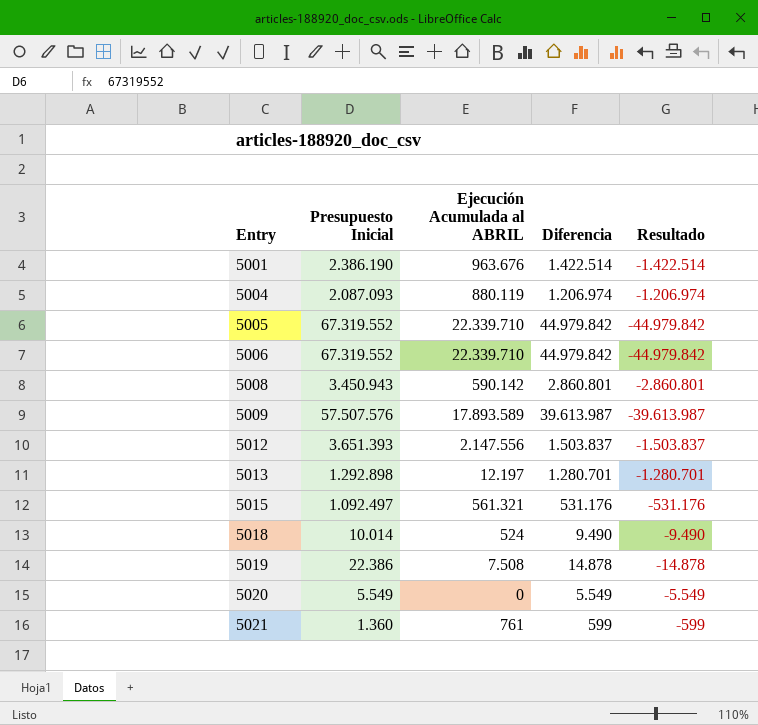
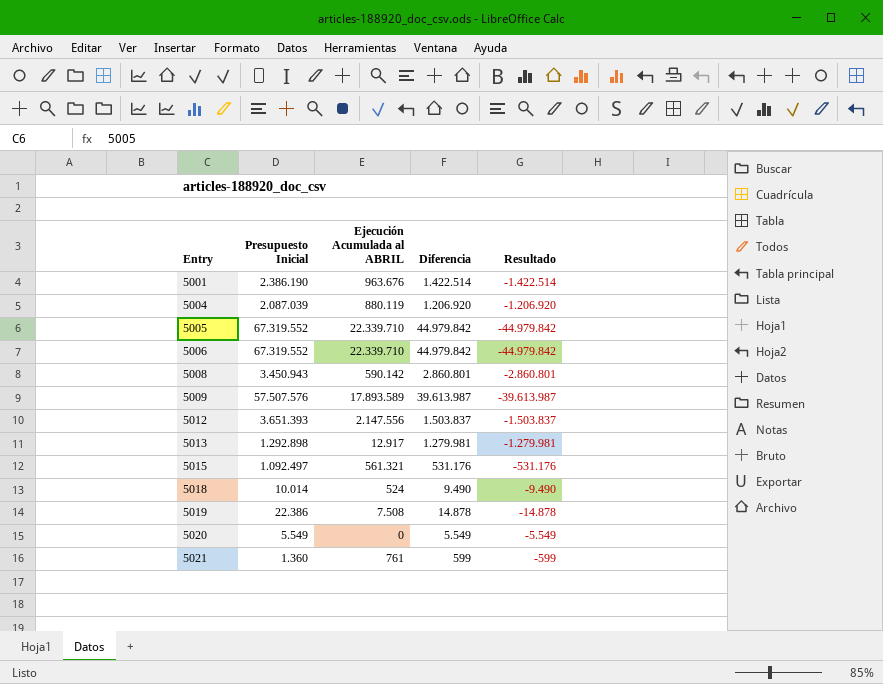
5004 | Presupuesto Inicial: 2.087.093 -> 2.087.039
5004 | Diferencia: 1.206.974 -> 1.206.920
5004 | Resultado: -1.206.974 -> -1.206.920
5013 | Ejecución Acumulada al ABRIL: 12.197 -> 12.917
5013 | Diferencia: 1.280.701 -> 1.279.981
5013 | Resultado: -1.280.701 -> -1.279.981

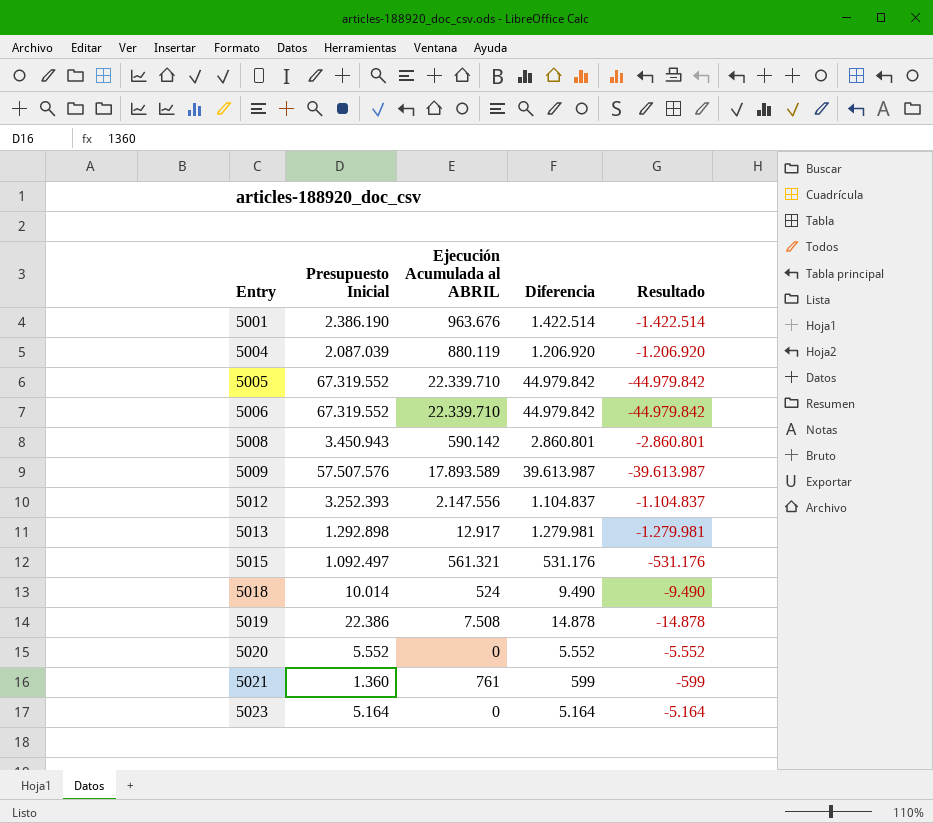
5012 | Presupuesto Inicial: 3.651.393 -> 3.252.393
5012 | Diferencia: 1.503.837 -> 1.104.837
5012 | Resultado: -1.503.837 -> -1.104.837
5020 | Presupuesto Inicial: 5.549 -> 5.552
5020 | Diferencia: 5.549 -> 5.552
5020 | Resultado: -5.549 -> -5.552
row 5023: none -> 5.164 | 0 | 5.164 | -5.164

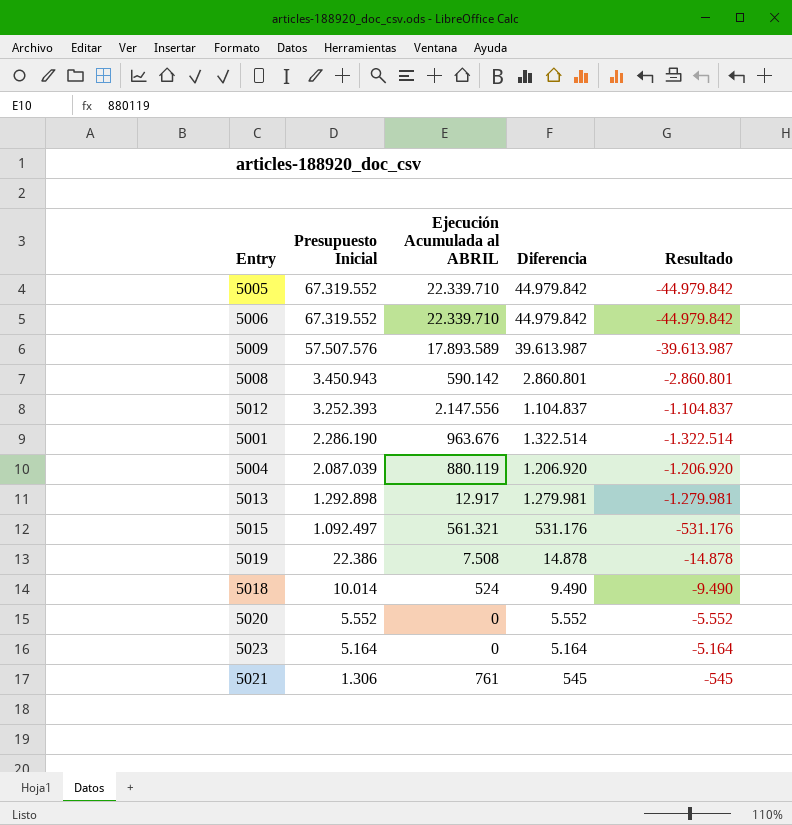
row order: Entry ascending -> Presupuesto Inicial descending
5001 | Presupuesto Inicial: 2.386.190 -> 2.286.190
5001 | Diferencia: 1.422.514 -> 1.322.514
5001 | Resultado: -1.422.514 -> -1.322.514
5021 | Presupuesto Inicial: 1.360 -> 1.306
5021 | Diferencia: 599 -> 545
5021 | Resultado: -599 -> -545

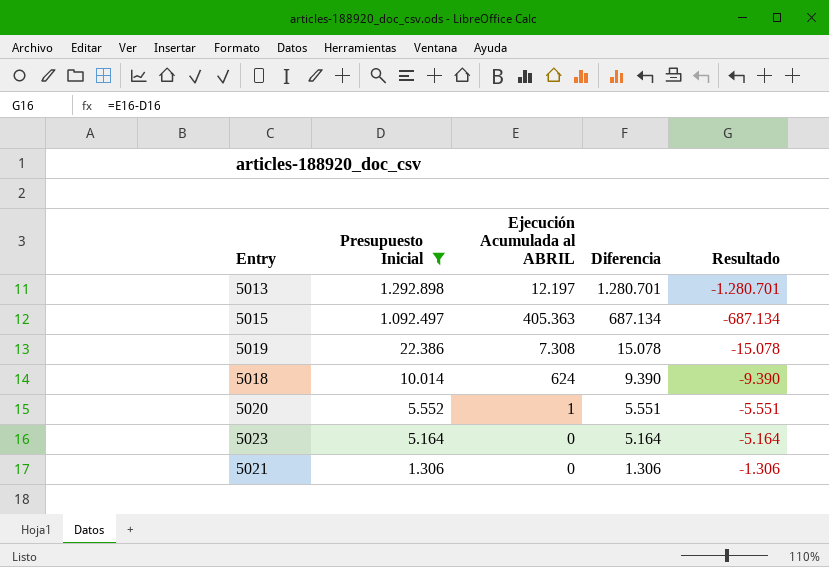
filter: none -> Presupuesto Inicial <= 1.292.898
5013 | Ejecución Acumulada al ABRIL: 12.917 -> 12.197
5013 | Diferencia: 1.279.981 -> 1.280.701
5013 | Resultado: -1.279.981 -> -1.280.701
5015 | Ejecución Acumulada al ABRIL: 561.321 -> 405.363
5015 | Diferencia: 531.176 -> 687.134
5015 | Resultado: -531.176 -> -687.134
5019 | Ejecución Acumulada al ABRIL: 7.508 -> 7.308
5019 | Diferencia: 14.878 -> 15.078
5019 | Resultado: -14.878 -> -15.078
5018 | Ejecución Acumulada al ABRIL: 524 -> 624
5018 | Diferencia: 9.490 -> 9.390
5018 | Resultado: -9.490 -> -9.390
5020 | Ejecución Acumulada al ABRIL: 0 -> 1
5020 | Diferencia: 5.552 -> 5.551
5020 | Resultado: -5.552 -> -5.551
5021 | Ejecución Acumulada al ABRIL: 761 -> 0
5021 | Diferencia: 545 -> 1.306
5021 | Resultado: -545 -> -1.306

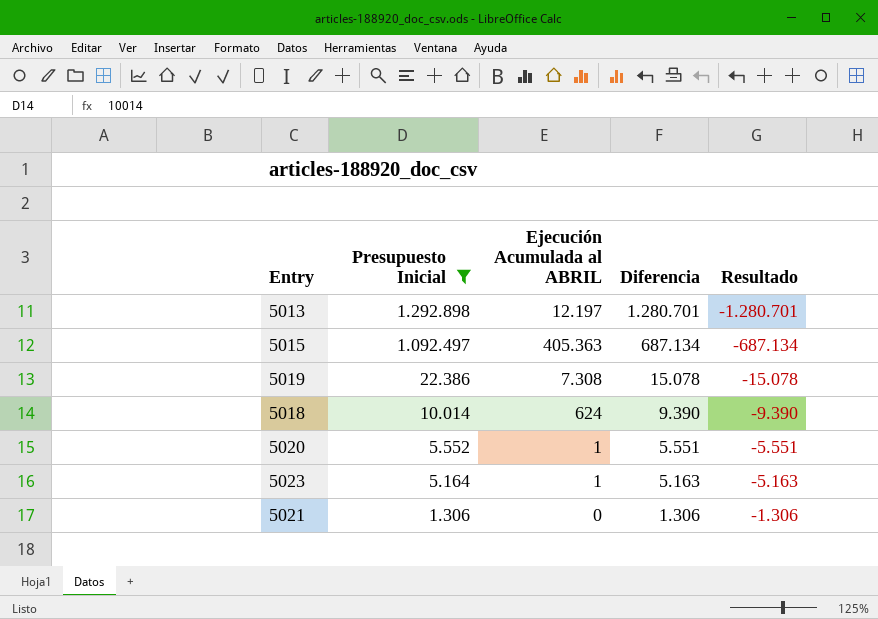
5023 | Ejecución Acumulada al ABRIL: 0 -> 1
5023 | Diferencia: 5.164 -> 5.163
5023 | Resultado: -5.164 -> -5.163

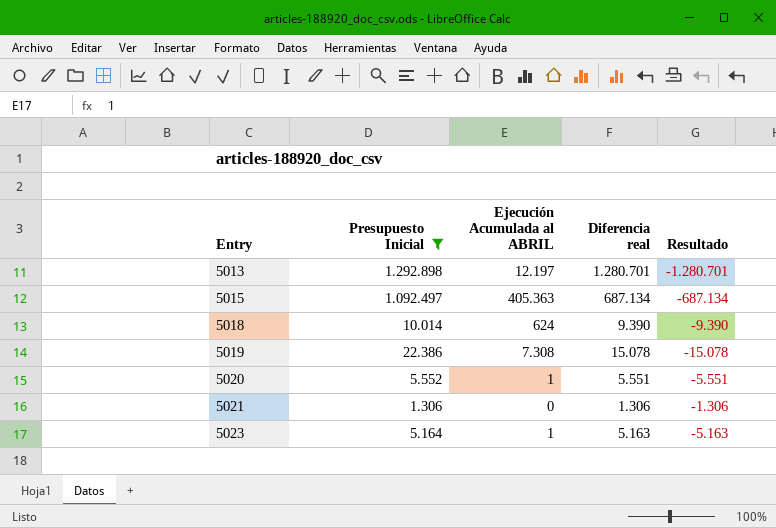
row order: Presupuesto Inicial descending -> Entry ascending
column name: Diferencia -> Diferencia real

